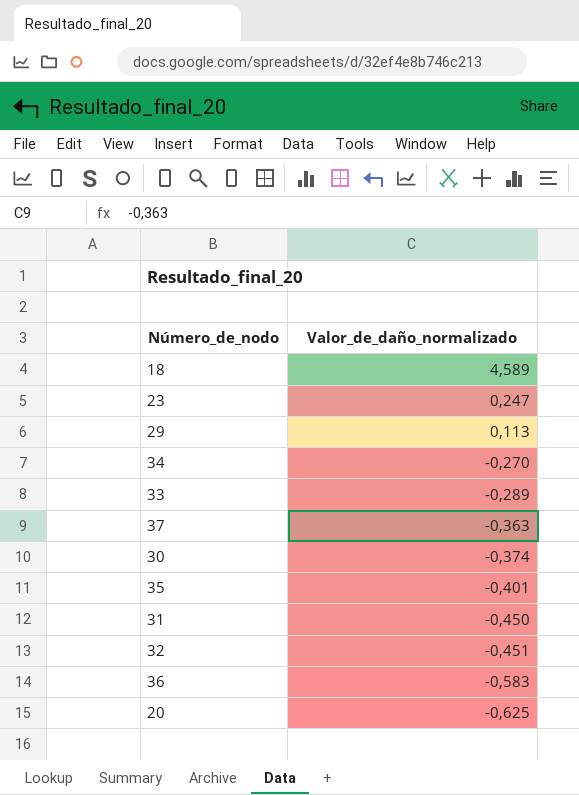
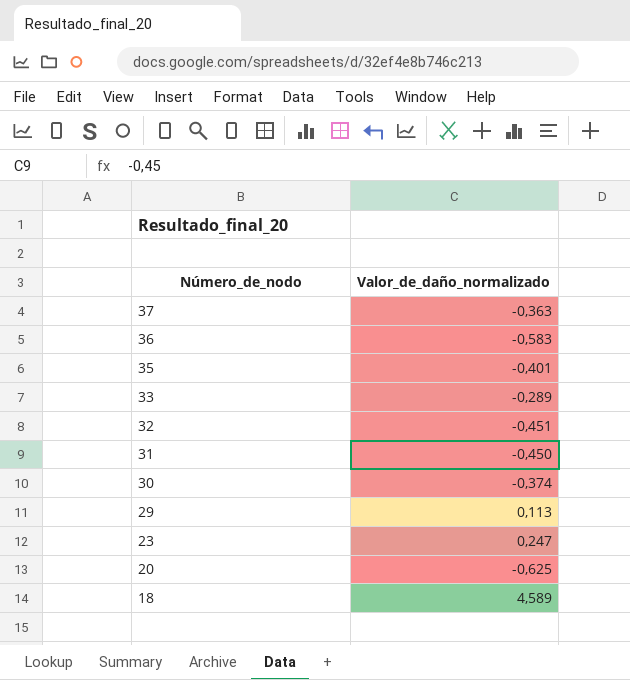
row order: Valor_de_daño_normalizado descending -> Número_de_nodo descending
row 34: -0,270 -> none

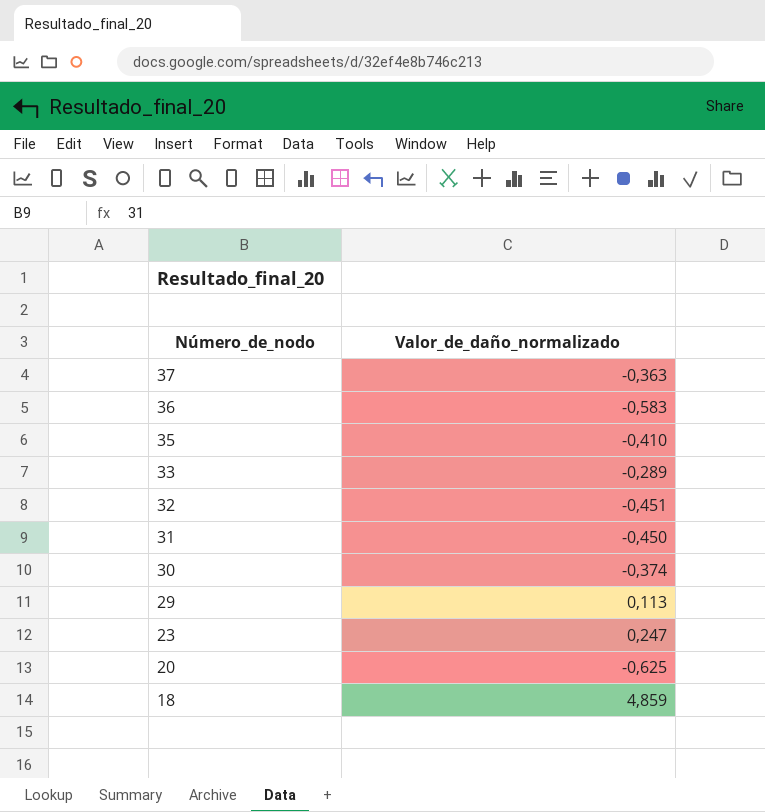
35 | Valor_de_daño_normalizado: -0,401 -> -0,410
18 | Valor_de_daño_normalizado: 4,589 -> 4,859

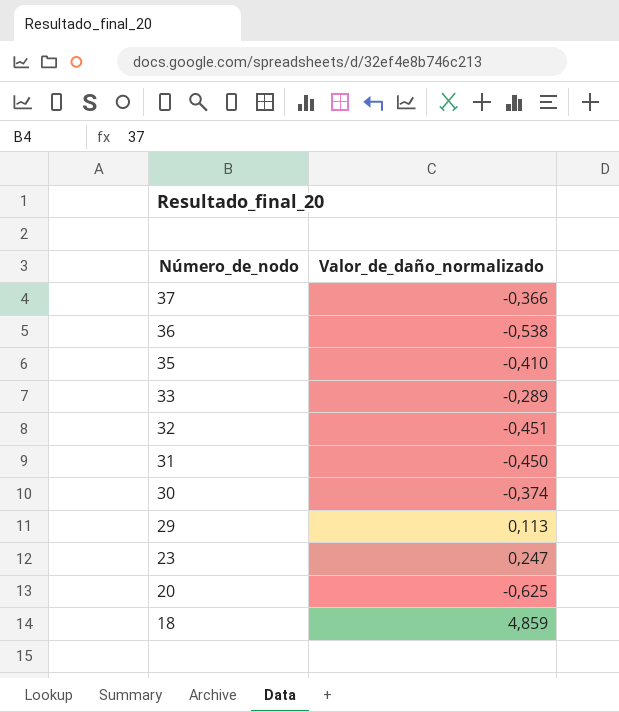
37 | Valor_de_daño_normalizado: -0,363 -> -0,366
36 | Valor_de_daño_normalizado: -0,583 -> -0,538

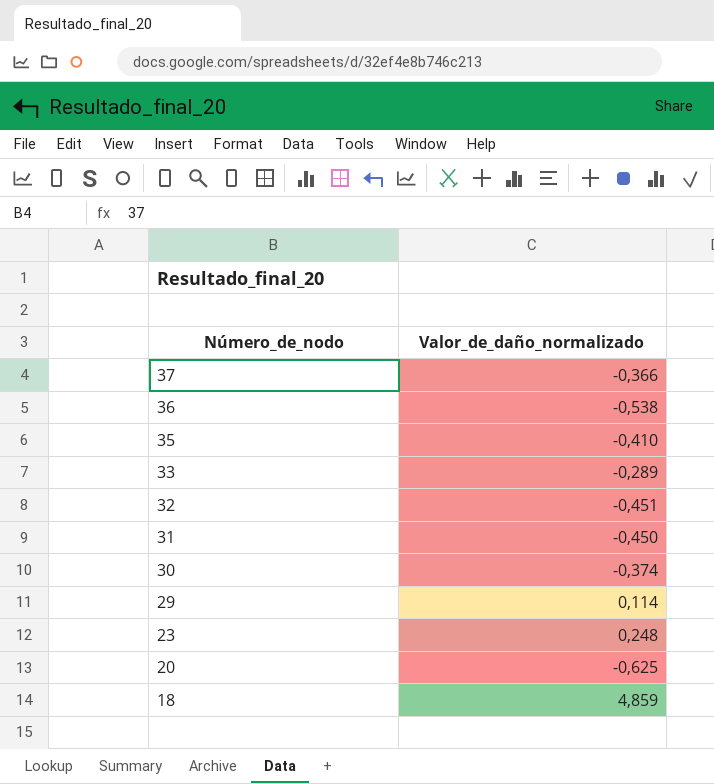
29 | Valor_de_daño_normalizado: 0,113 -> 0,114
23 | Valor_de_daño_normalizado: 0,247 -> 0,248

